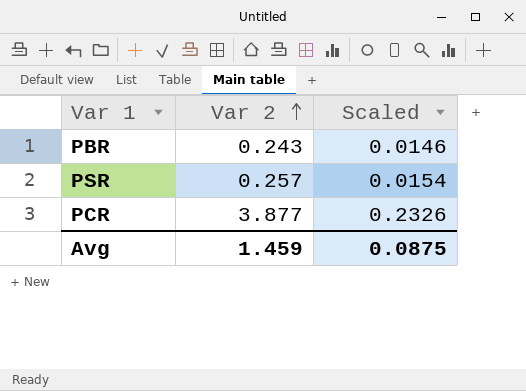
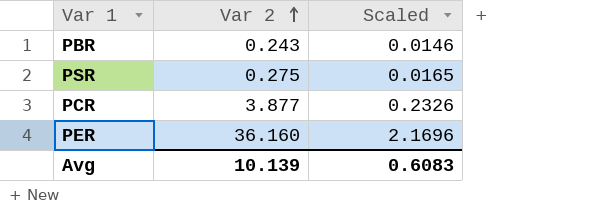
PSR | Var 2: 0.257 -> 0.275
PSR | Scaled: 0.0154 -> 0.0165
row PER: none -> 36.160 | 2.1696
Avg | Var 2: 1.459 -> 10.139
Avg | Scaled: 0.0875 -> 0.6083

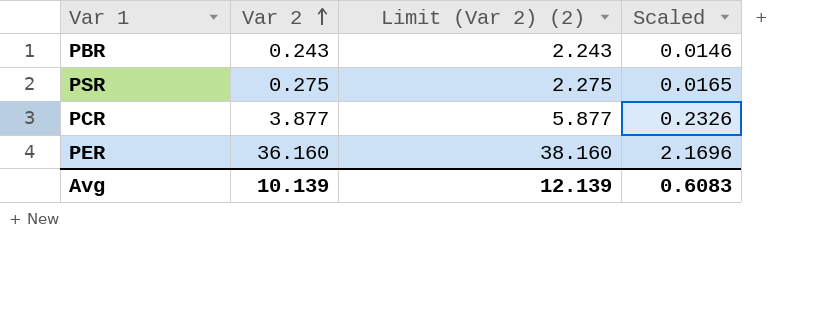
column Limit (Var 2) (2) | formula: none -> [Var 2] + 2

